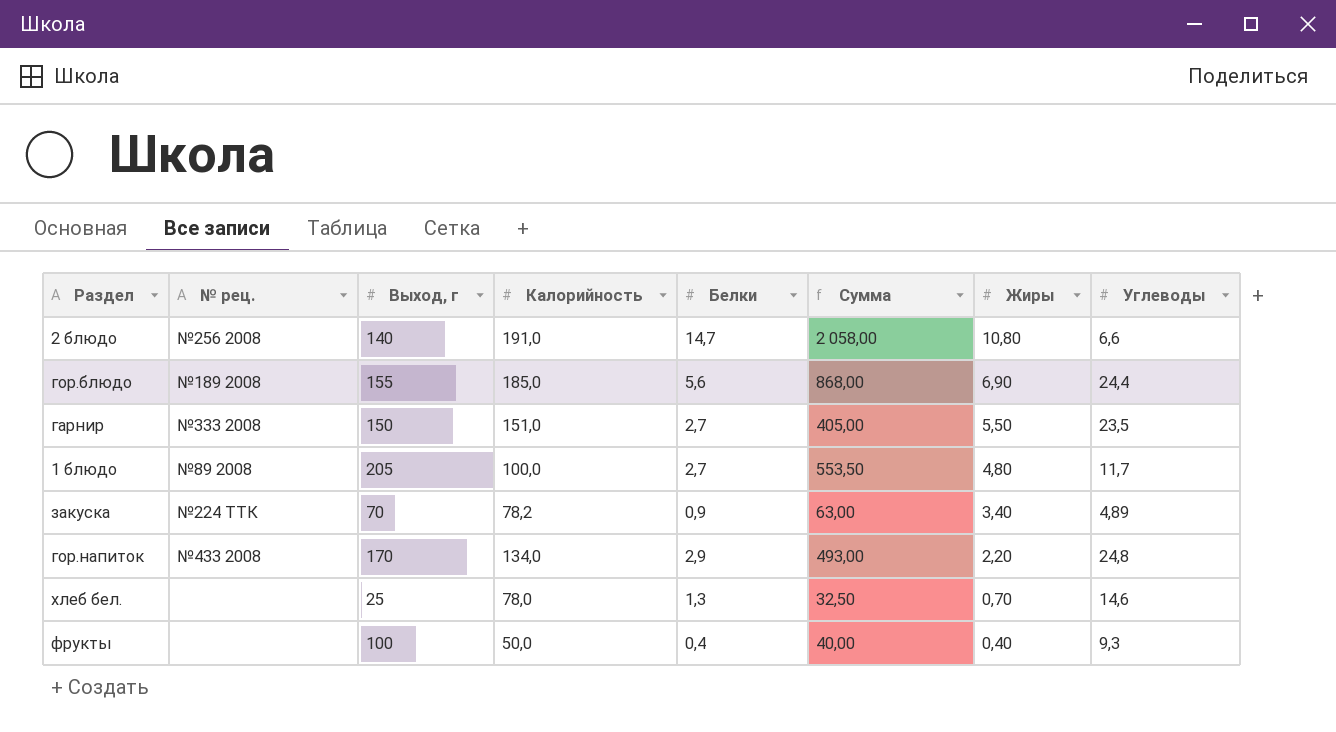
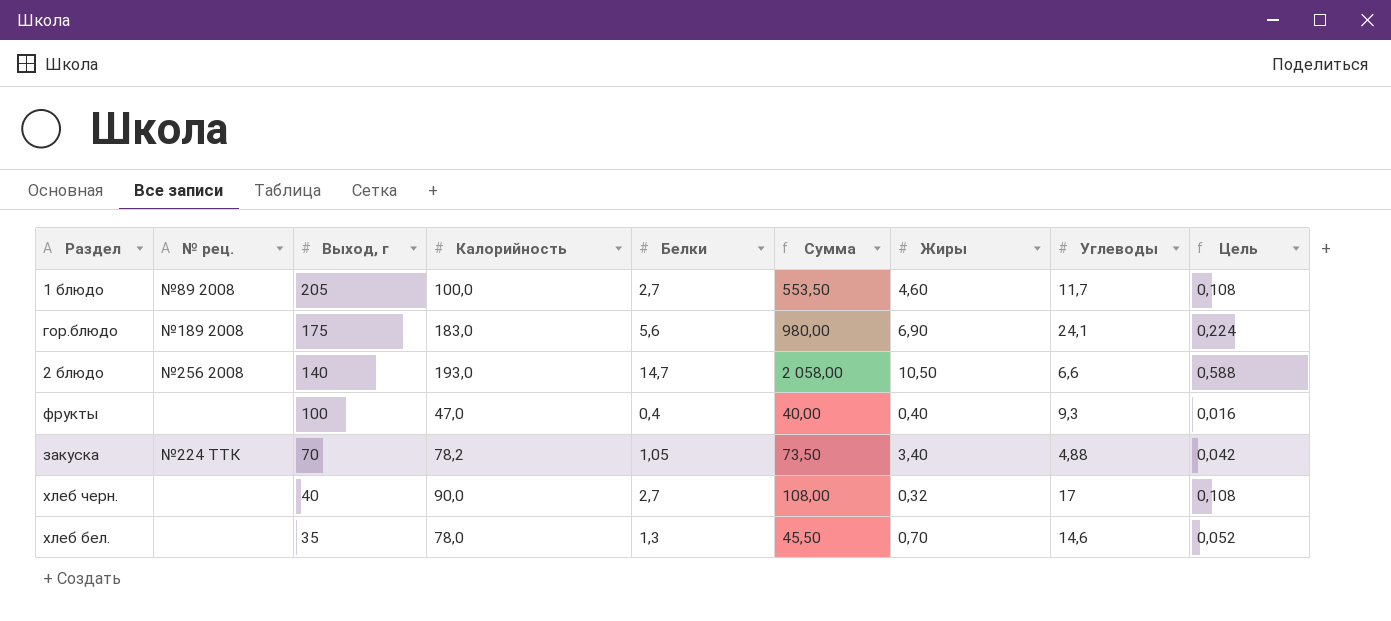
row order: Жиры descending -> Выход, г descending
column Цель | formula: none -> [Белки] * 0,04
row гарнир: №333 2008 | 150 | 151,0 | 2,7 | 405,00 | 5,50 | 23,5 -> none
row гор.напиток: №433 2008 | 170 | 134,0 | 2,9 | 493,00 | 2,20 | 24,8 -> none
1 блюдо | Жиры: 4,80 -> 4,60
гор.блюдо | Выход, г: 155 -> 175
гор.блюдо | Калорийность: 185,0 -> 183,0
гор.блюдо | Сумма: 868,00 -> 980,00
гор.блюдо | Углеводы: 24,4 -> 24,1
2 блюдо | Калорийность: 191,0 -> 193,0
2 блюдо | Жиры: 10,80 -> 10,50
фрукты | Калорийность: 50,0 -> 47,0
закуска | Белки: 0,9 -> 1,05
закуска | Сумма: 63,00 -> 73,50
закуска | Углеводы: 4,89 -> 4,88
row хлеб черн.: none -> none | 40 | 90,0 | 2,7 | 108,00 | 0,32 | 17 | 0,108
хлеб бел. | Выход, г: 25 -> 35
хлеб бел. | Сумма: 32,50 -> 45,50

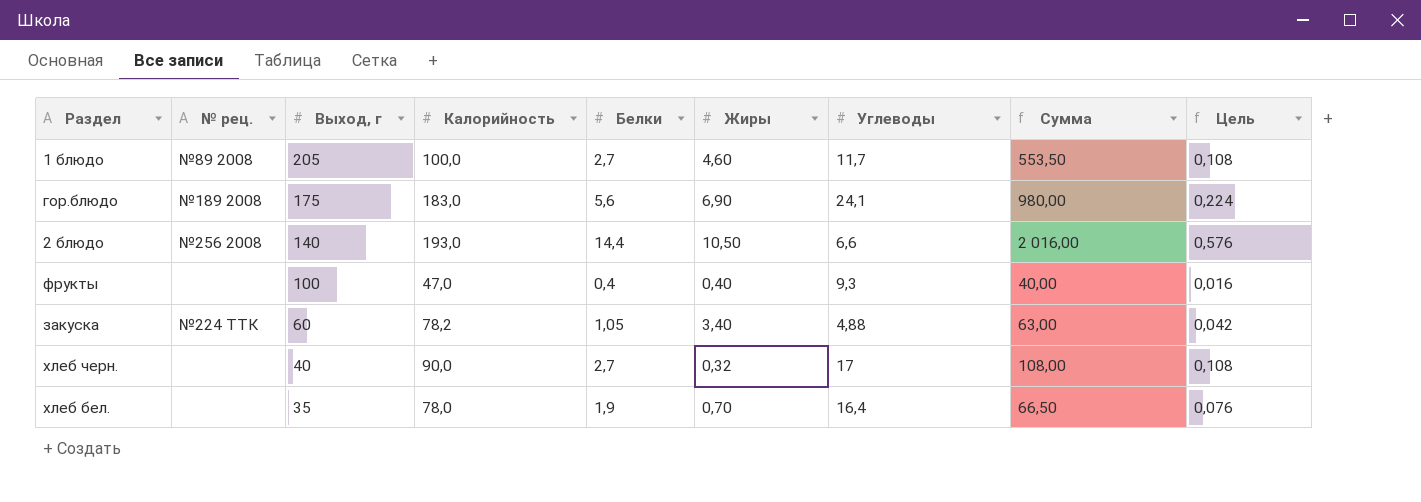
column Сумма | position: 6 -> 8
2 блюдо | Белки: 14,7 -> 14,4
2 блюдо | Сумма: 2 058,00 -> 2 016,00
2 блюдо | Цель: 0,588 -> 0,576
закуска | Выход, г: 70 -> 60
закуска | Сумма: 73,50 -> 63,00
хлеб бел. | Белки: 1,3 -> 1,9
хлеб бел. | Углеводы: 14,6 -> 16,4
хлеб бел. | Сумма: 45,50 -> 66,50
хлеб бел. | Цель: 0,052 -> 0,076

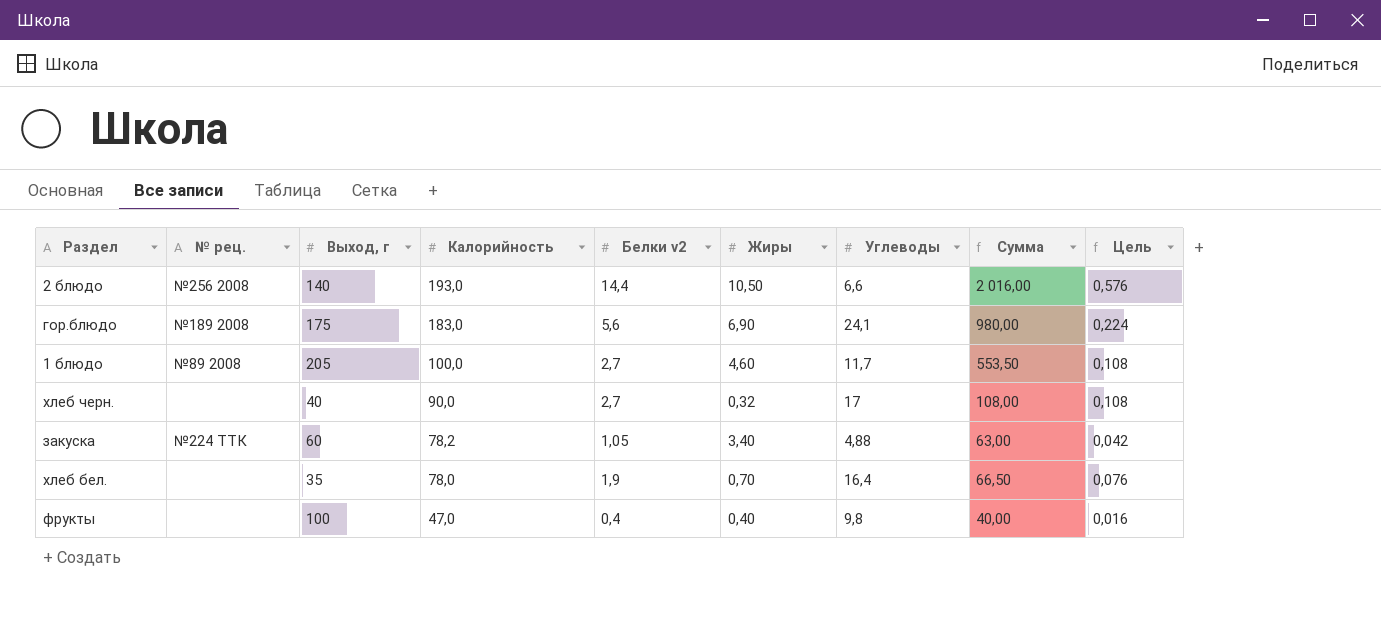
row order: Выход, г descending -> Калорийность descending
column name: Белки -> Белки v2
фрукты | Углеводы: 9,3 -> 9,8

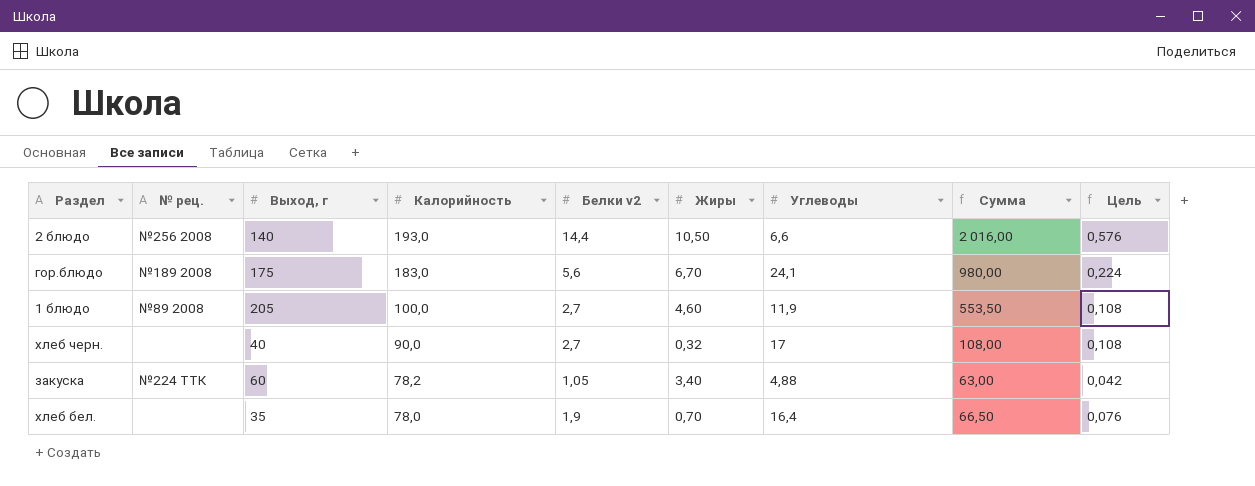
row фрукты: none | 100 | 47,0 | 0,4 | 0,40 | 9,8 | 40,00 | 0,016 -> none
гор.блюдо | Жиры: 6,90 -> 6,70
1 блюдо | Углеводы: 11,7 -> 11,9

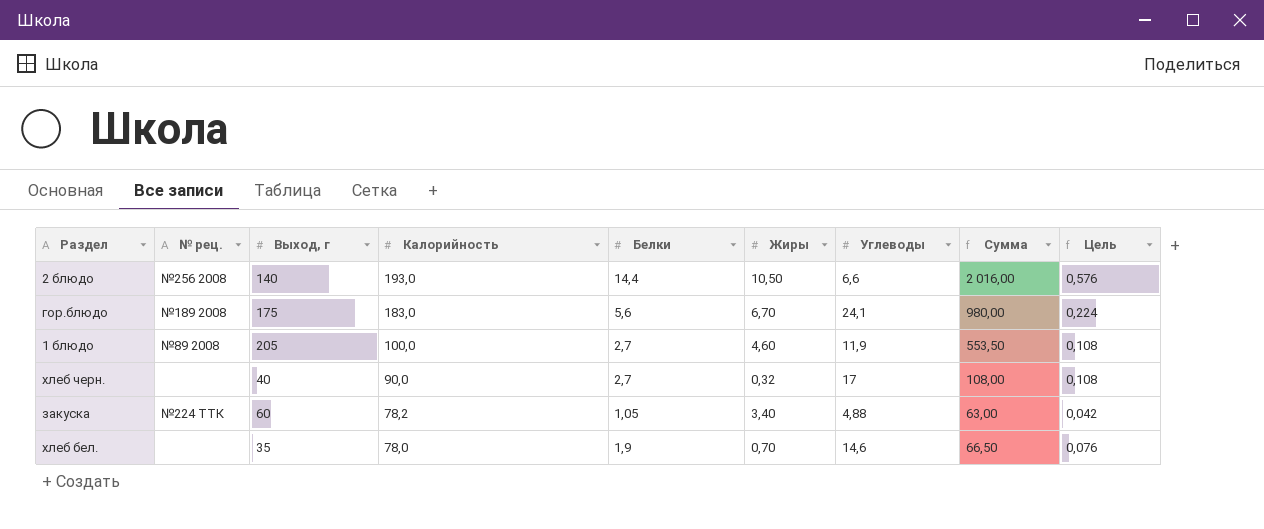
column name: Белки v2 -> Белки
хлеб бел. | Углеводы: 16,4 -> 14,6

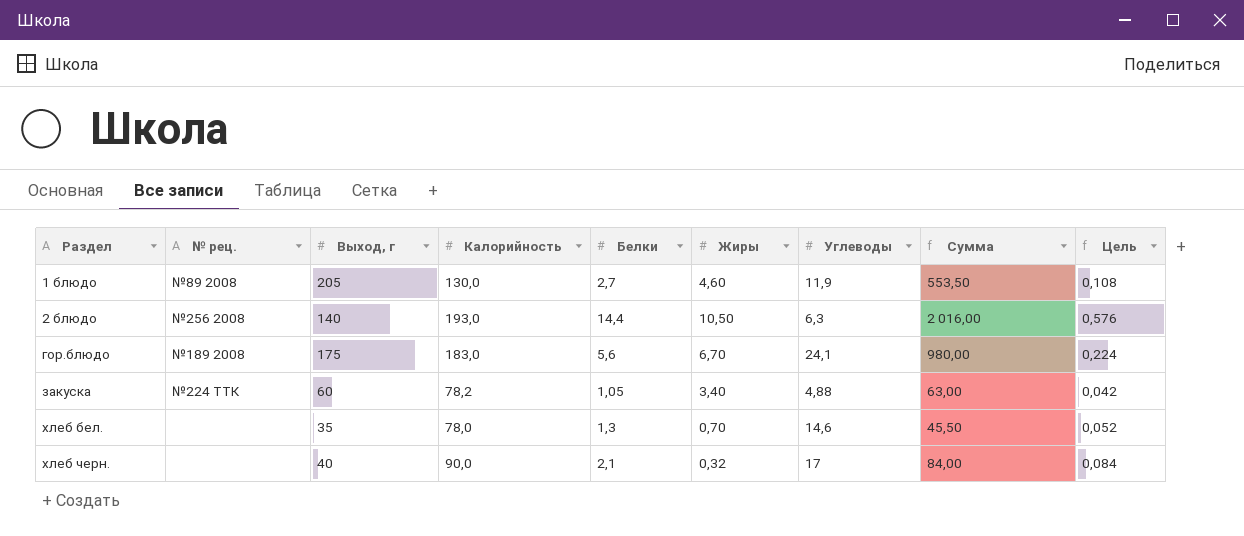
row order: Калорийность descending -> Раздел ascending
1 блюдо | Калорийность: 100,0 -> 130,0
2 блюдо | Углеводы: 6,6 -> 6,3
хлеб бел. | Белки: 1,9 -> 1,3
хлеб бел. | Сумма: 66,50 -> 45,50
хлеб бел. | Цель: 0,076 -> 0,052
хлеб черн. | Белки: 2,7 -> 2,1
хлеб черн. | Сумма: 108,00 -> 84,00
хлеб черн. | Цель: 0,108 -> 0,084

